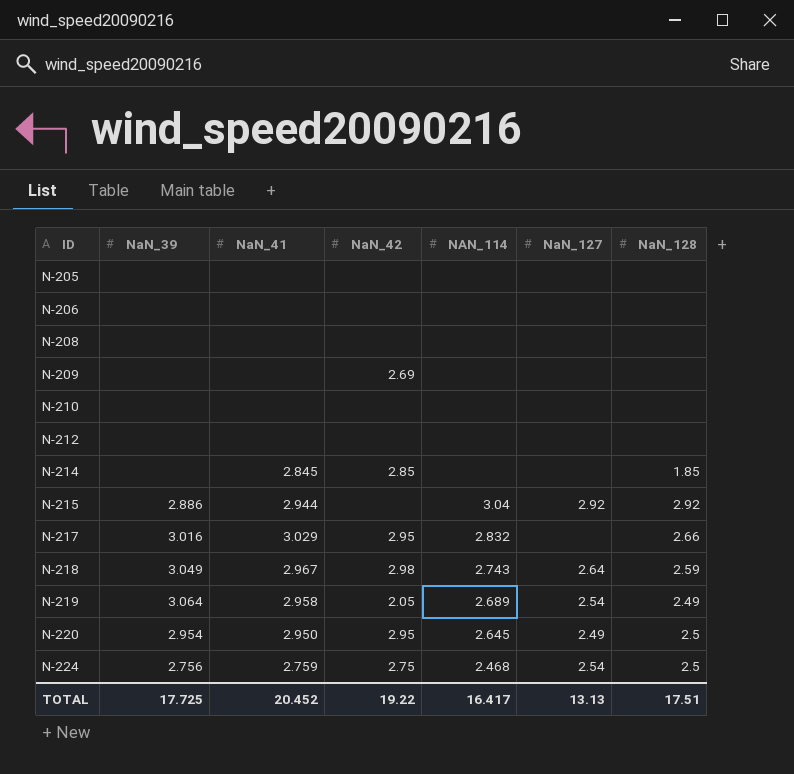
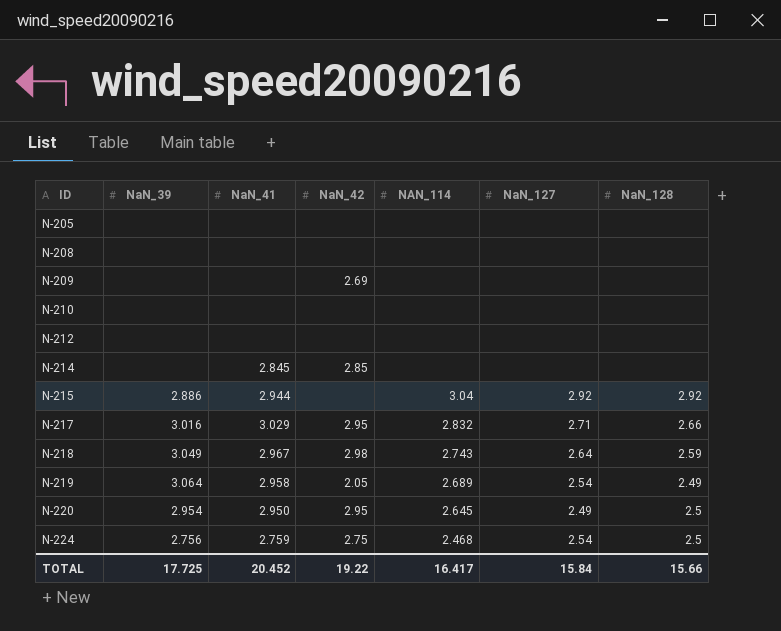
row N-206: none | none | none | none | none | none -> none
N-214 | NaN_128: 1.85 -> none
N-217 | NaN_127: none -> 2.71
TOTAL | NaN_127: 13.13 -> 15.84
TOTAL | NaN_128: 17.51 -> 15.66

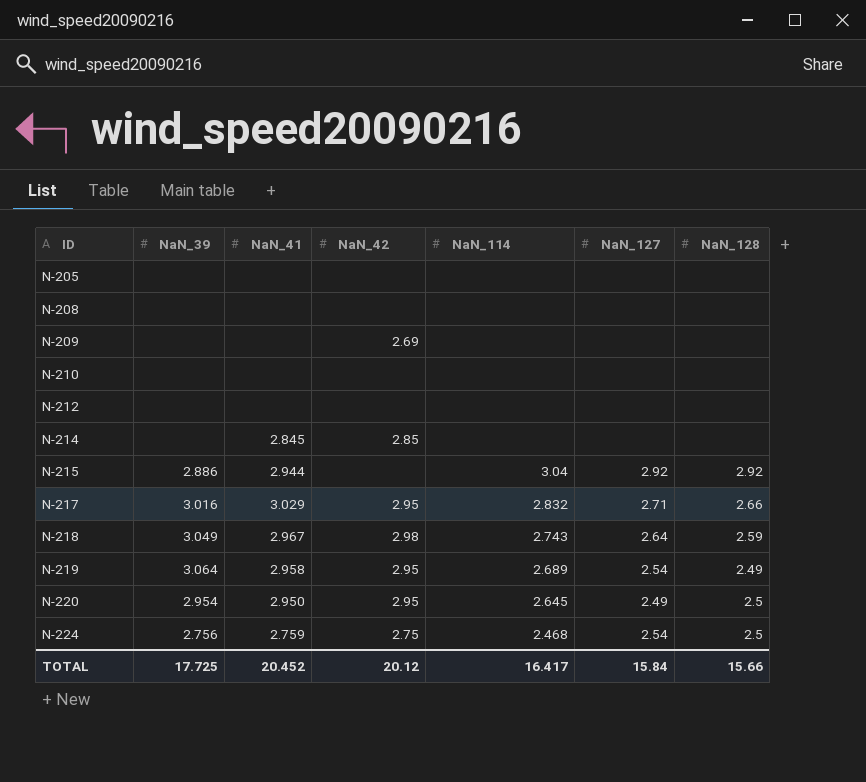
column name: NAN_114 -> NaN_114
N-219 | NaN_42: 2.05 -> 2.95
TOTAL | NaN_42: 19.22 -> 20.12

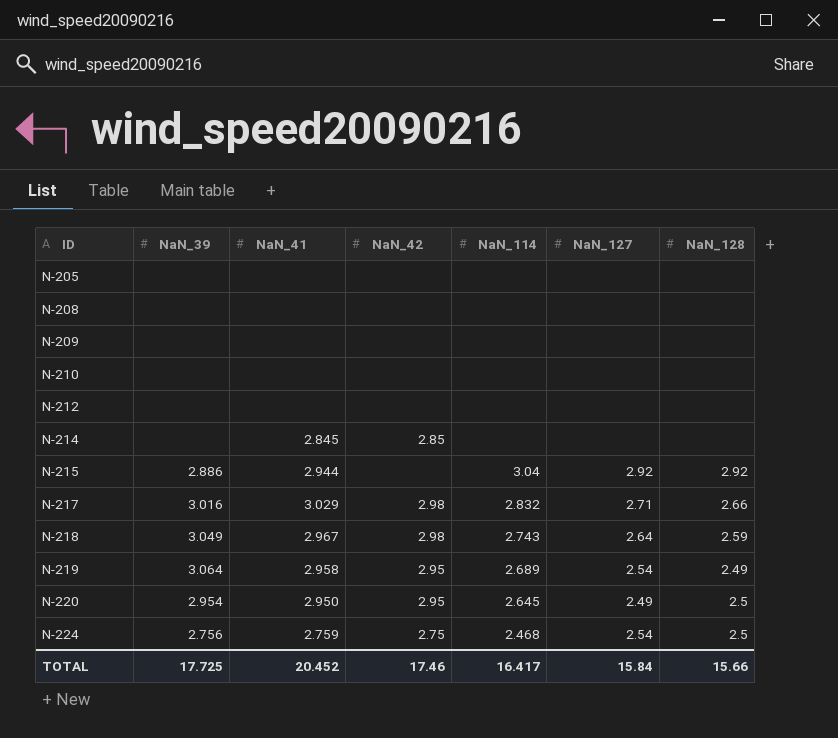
N-209 | NaN_42: 2.69 -> none
N-217 | NaN_42: 2.95 -> 2.98
TOTAL | NaN_42: 20.12 -> 17.46

